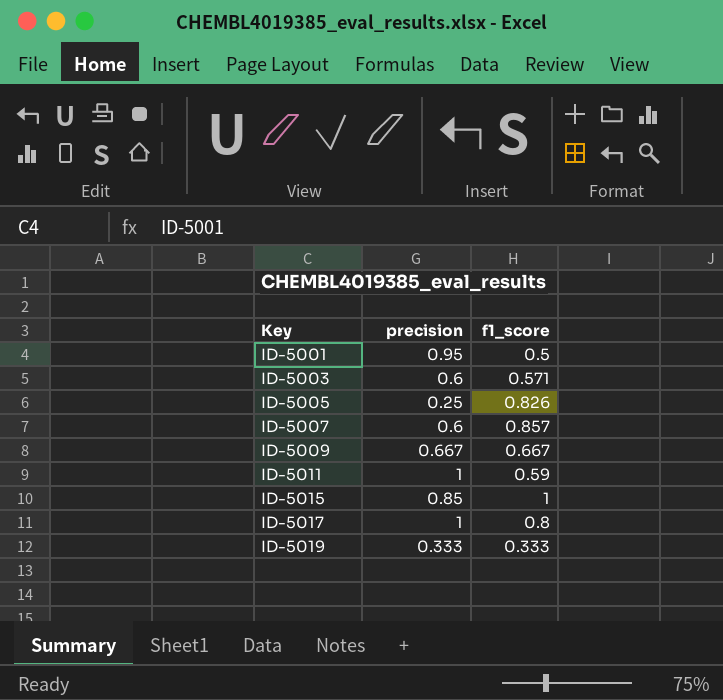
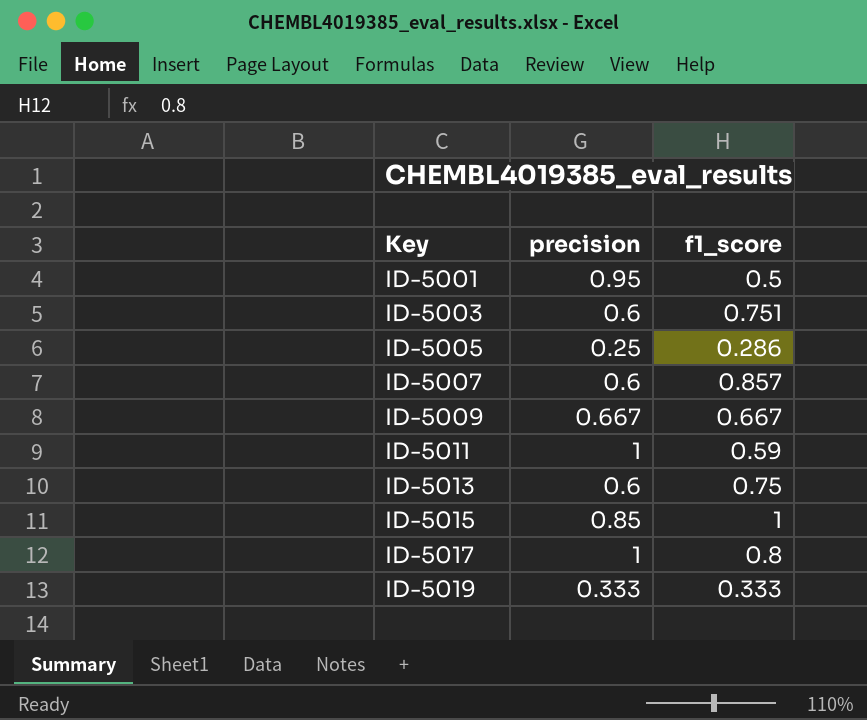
ID-5003 | f1_score: 0.571 -> 0.751
ID-5005 | f1_score: 0.826 -> 0.286
row ID-5013: none -> 0.6 | 0.75

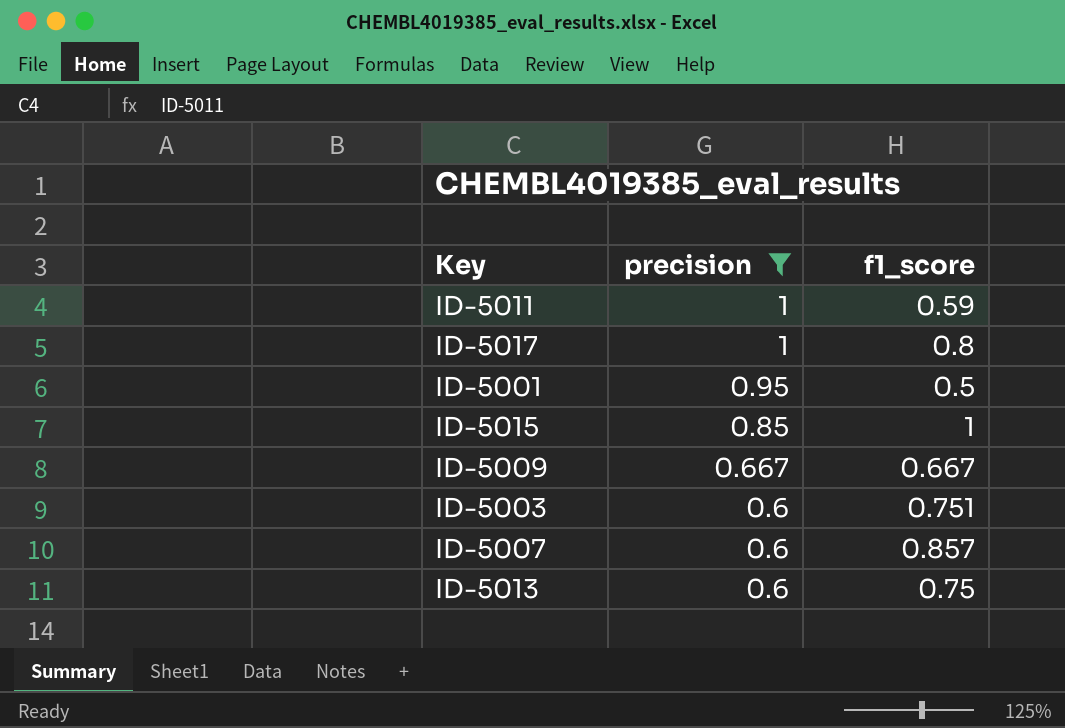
filter: none -> precision >= 0.6
row order: Key ascending -> precision descending

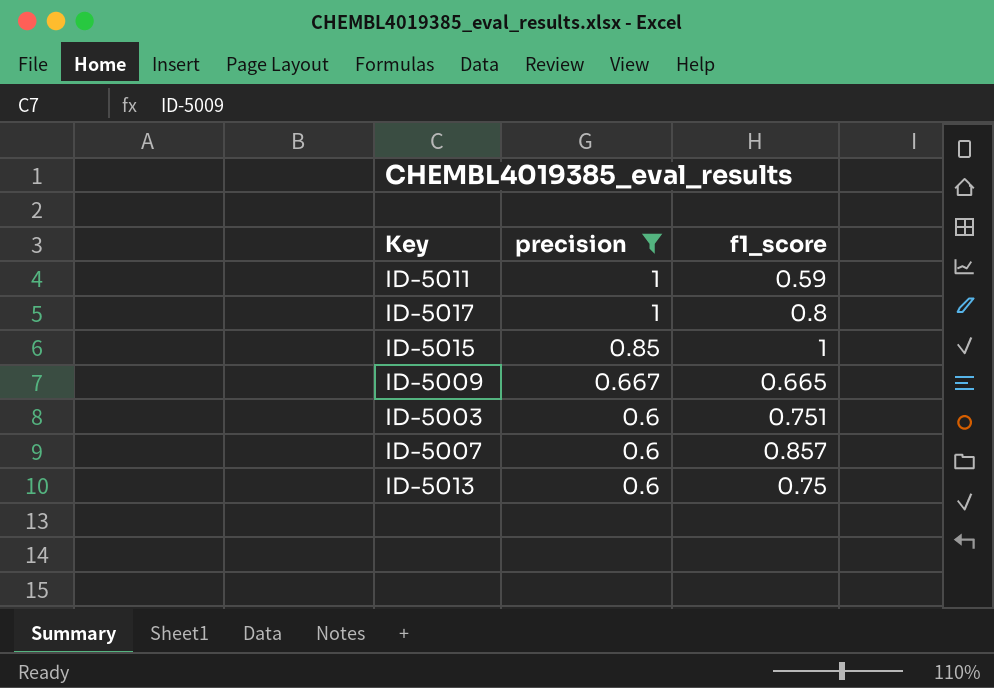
row ID-5001: 0.95 | 0.5 -> none
ID-5009 | f1_score: 0.667 -> 0.665

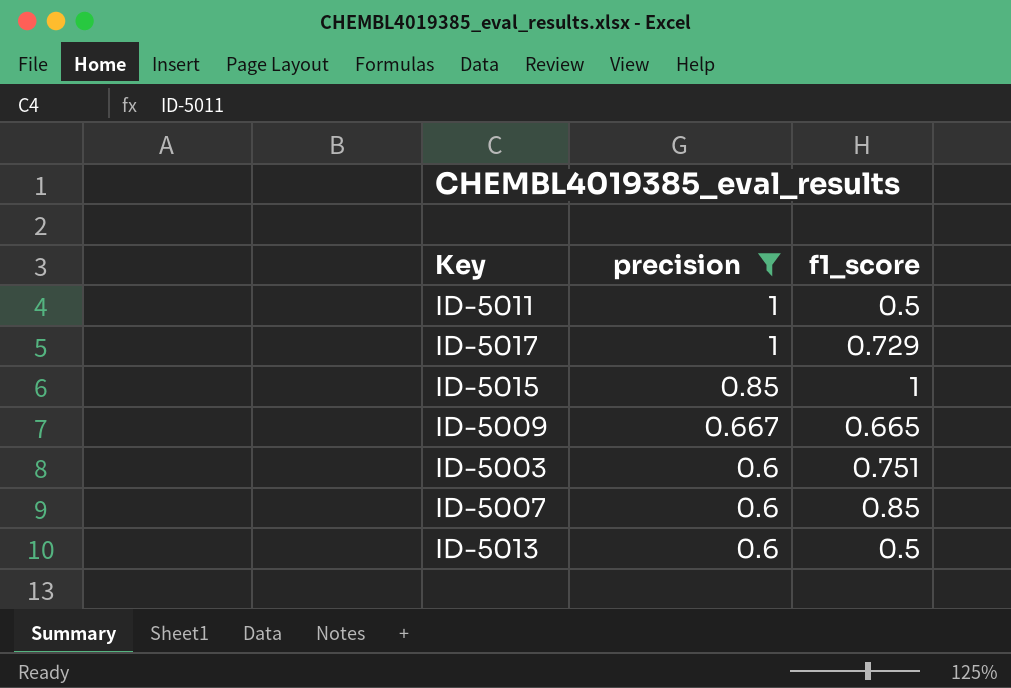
ID-5011 | f1_score: 0.59 -> 0.5
ID-5017 | f1_score: 0.8 -> 0.729
ID-5007 | f1_score: 0.857 -> 0.85
ID-5013 | f1_score: 0.75 -> 0.5

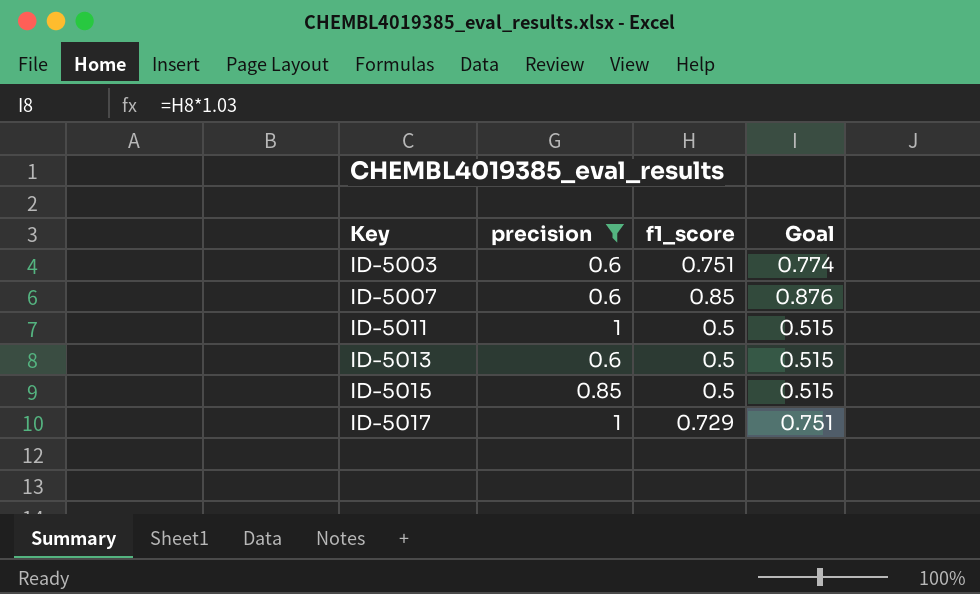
row order: precision descending -> Key ascending
column Goal | formula: none -> [f1_score] * 1.03
row ID-5009: 0.667 | 0.665 -> none
ID-5015 | f1_score: 1 -> 0.5

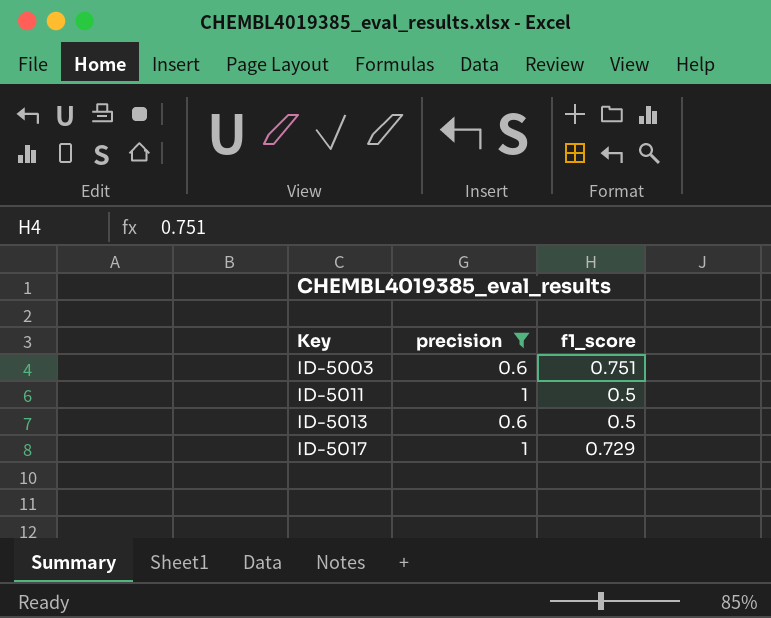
column Goal | formula: [f1_score] * 1.03 -> none
row ID-5007: 0.6 | 0.85 | 0.876 -> none
row ID-5015: 0.85 | 0.5 | 0.515 -> none

